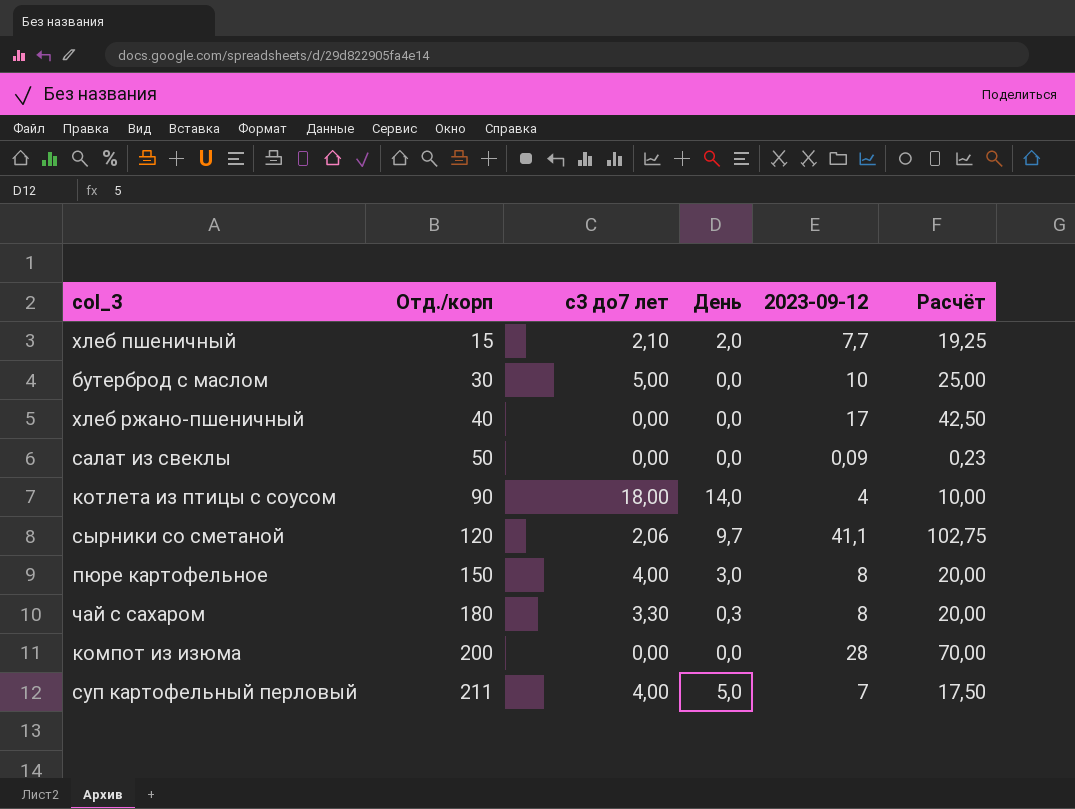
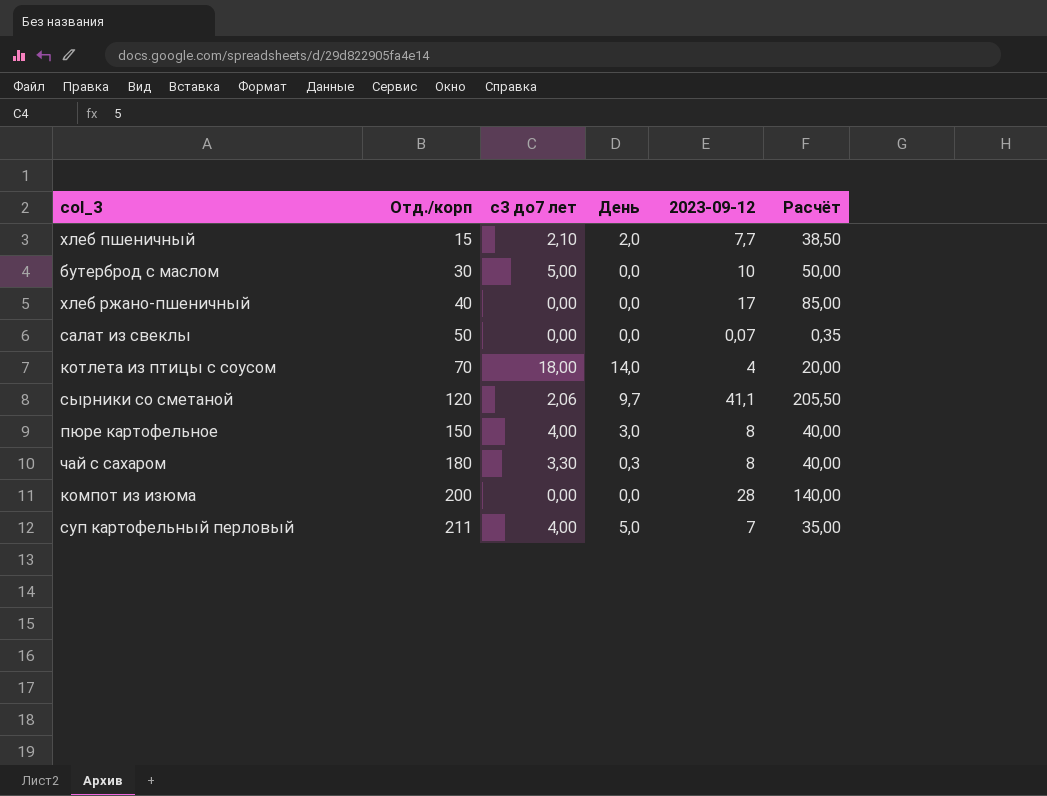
column Расчёт | formula: [2023-09-12] * 2,5 -> [2023-09-12] * 5
салат из свеклы | 2023-09-12: 0,09 -> 0,07
котлета из птицы с соусом | Отд./корп: 90 -> 70

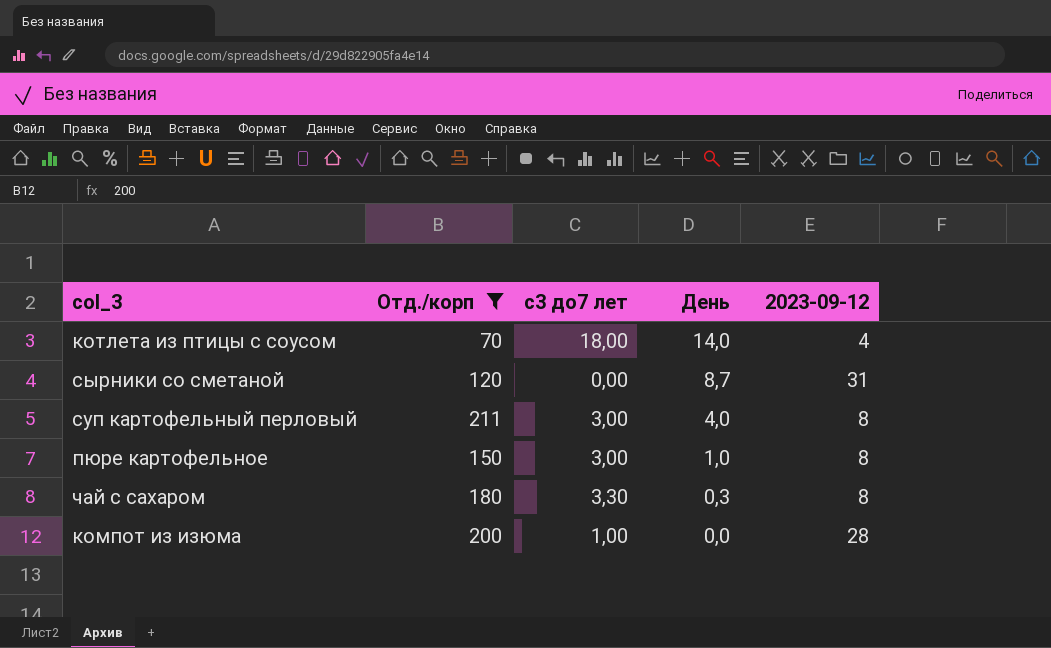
filter: none -> Отд./корп >= 70
row order: Отд./корп ascending -> День descending
column Расчёт | formula: [2023-09-12] * 5 -> none
сырники со сметаной | с3 до7 лет: 2,06 -> 0,00
сырники со сметаной | День: 9,7 -> 8,7
сырники со сметаной | 2023-09-12: 41,1 -> 31
суп картофельный перловый | с3 до7 лет: 4,00 -> 3,00
суп картофельный перловый | День: 5,0 -> 4,0
суп картофельный перловый | 2023-09-12: 7 -> 8
пюре картофельное | с3 до7 лет: 4,00 -> 3,00
пюре картофельное | День: 3,0 -> 1,0
компот из изюма | с3 до7 лет: 0,00 -> 1,00

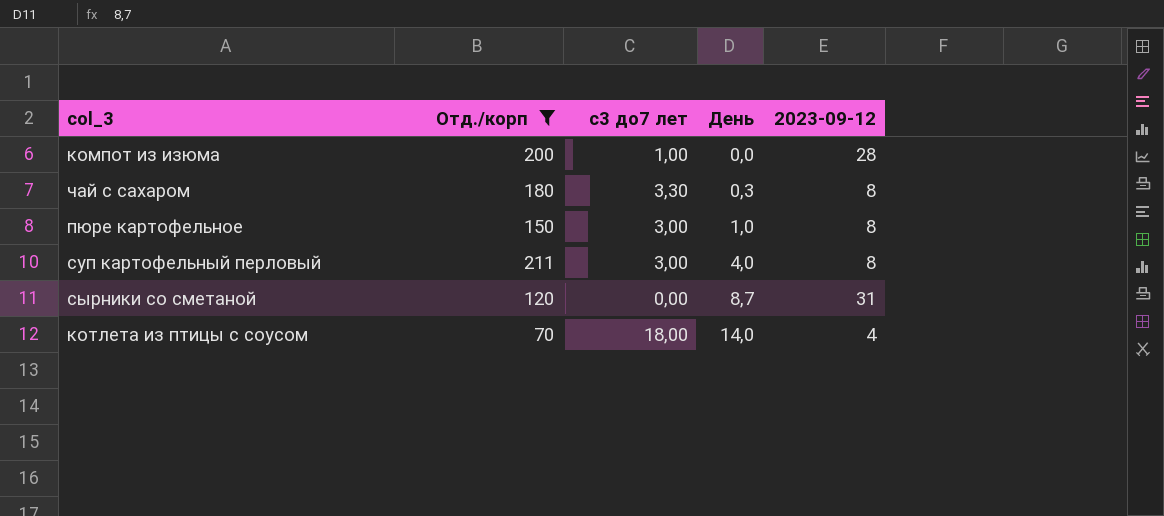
row order: День descending -> День ascending

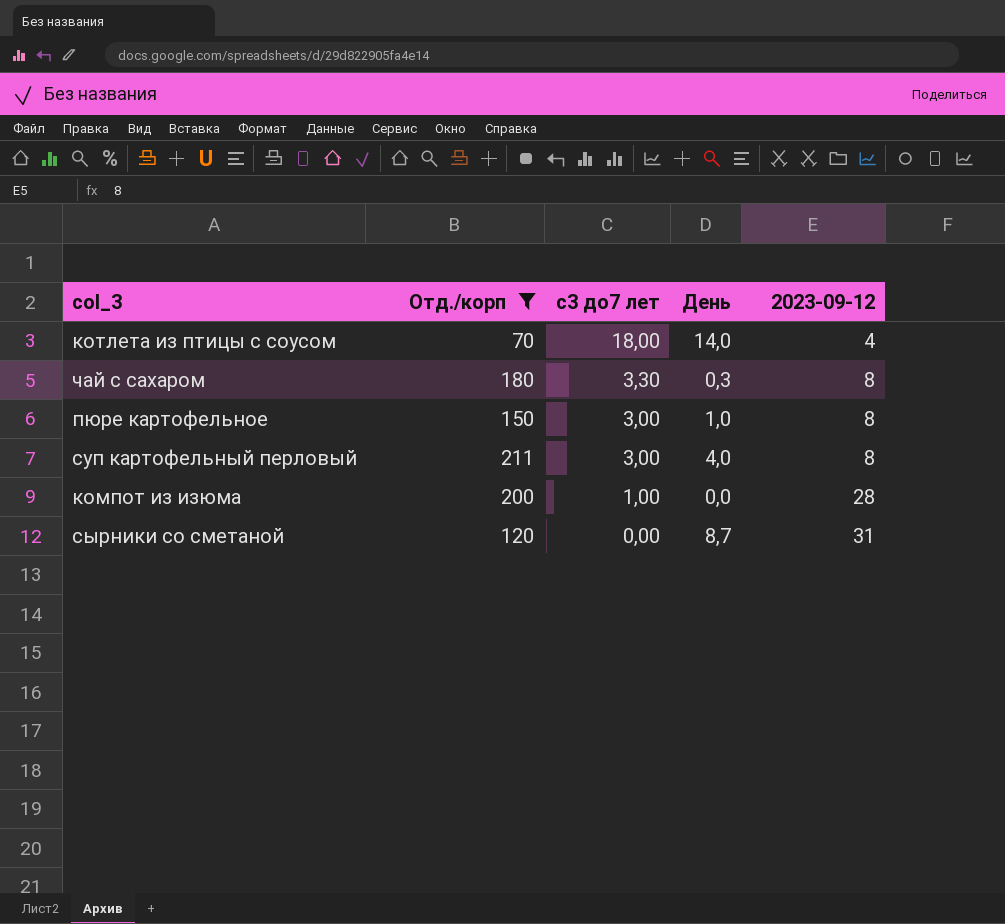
row order: День ascending -> с3 до7 лет descending

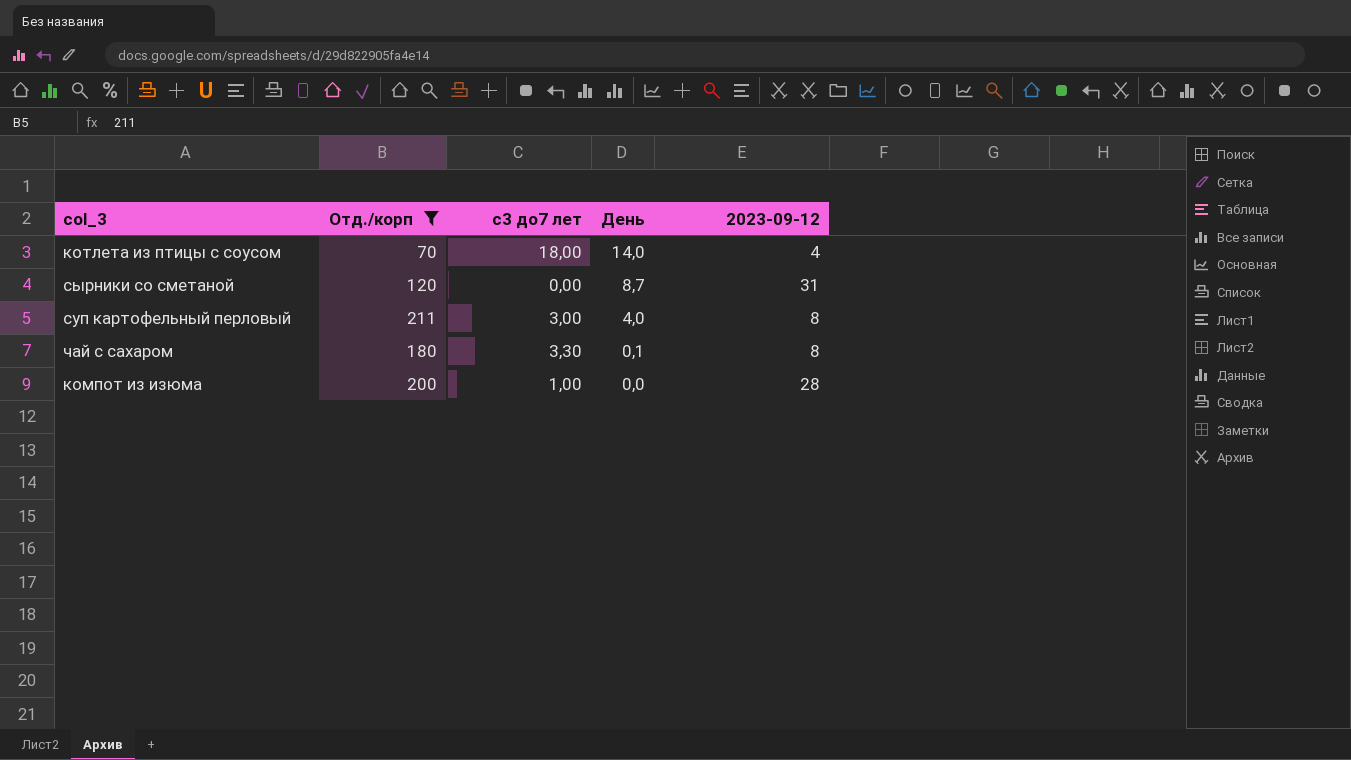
row order: с3 до7 лет descending -> День descending
row пюре картофельное: 150 | 3,00 | 1,0 | 8 -> none
чай с сахаром | День: 0,3 -> 0,1

